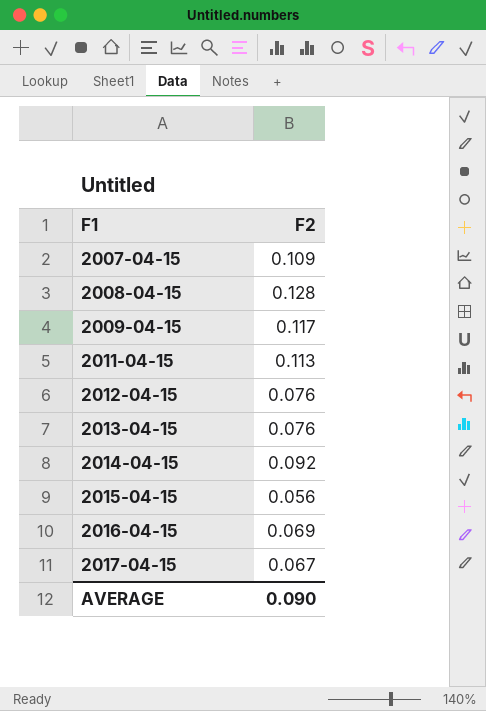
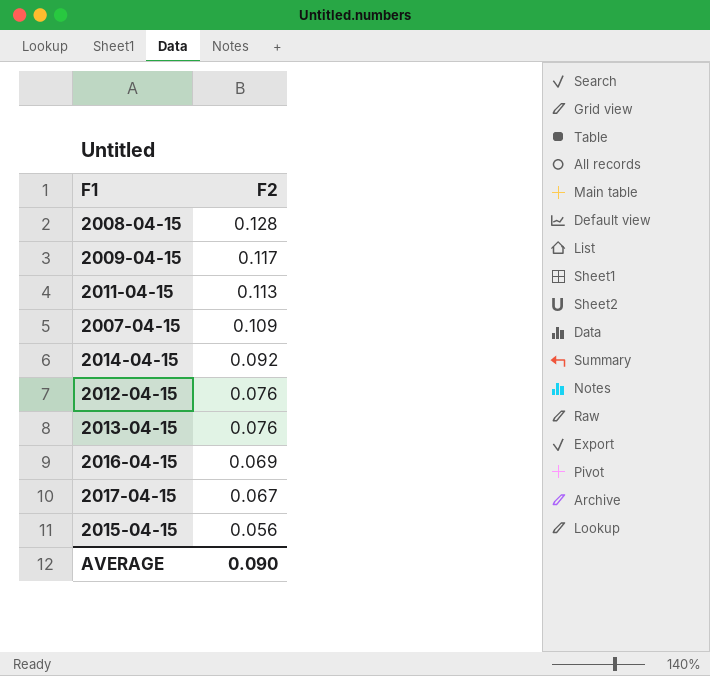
row order: F1 ascending -> F2 descending

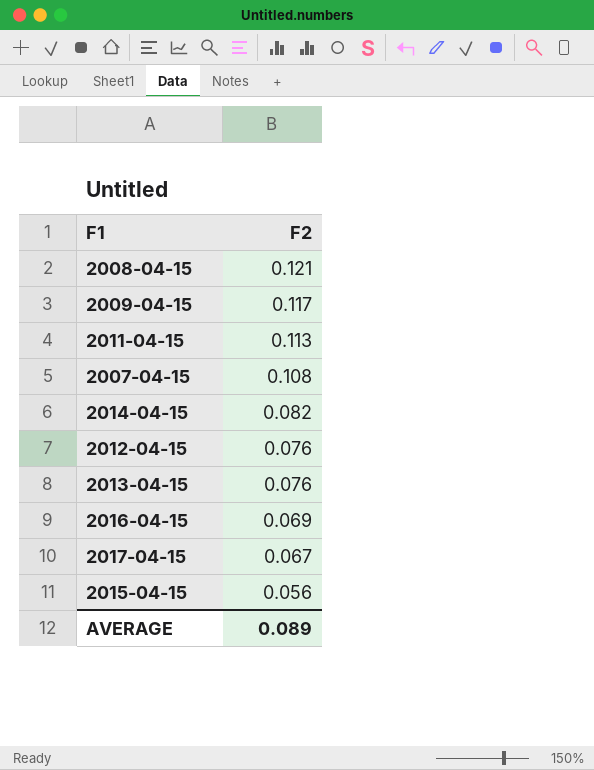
2008-04-15 | F2: 0.128 -> 0.121
2007-04-15 | F2: 0.109 -> 0.108
2014-04-15 | F2: 0.092 -> 0.082
AVERAGE | F2: 0.090 -> 0.089

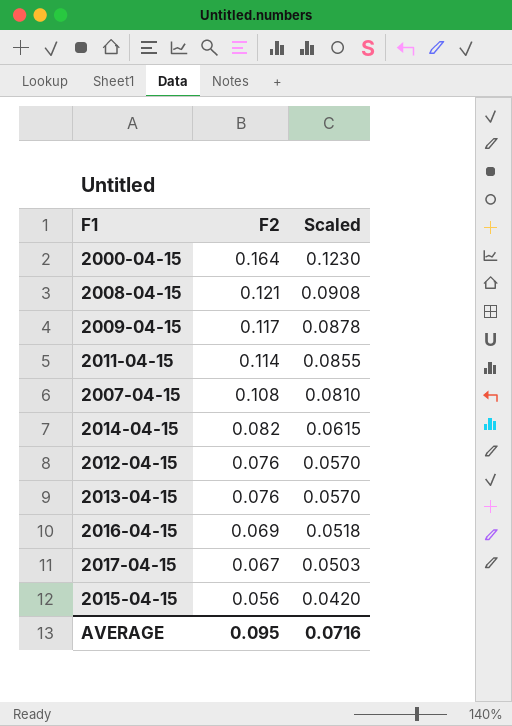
column Scaled | formula: none -> [F2] * 0.75
row 2000-04-15: none -> 0.164 | 0.1230
2011-04-15 | F2: 0.113 -> 0.114
AVERAGE | F2: 0.089 -> 0.095

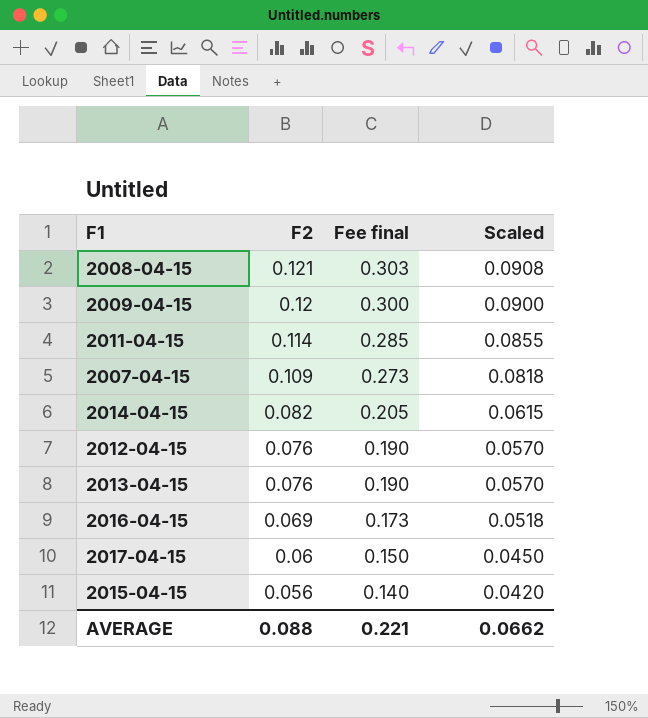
column Fee final | formula: none -> [F2] * 2.5
row 2000-04-15: 0.164 | 0.1230 -> none
2009-04-15 | F2: 0.117 -> 0.12
2009-04-15 | Scaled: 0.0878 -> 0.0900
2007-04-15 | F2: 0.108 -> 0.109
2007-04-15 | Scaled: 0.0810 -> 0.0818
2017-04-15 | F2: 0.067 -> 0.06
2017-04-15 | Scaled: 0.0503 -> 0.0450
AVERAGE | F2: 0.095 -> 0.088
AVERAGE | Scaled: 0.0716 -> 0.0662

